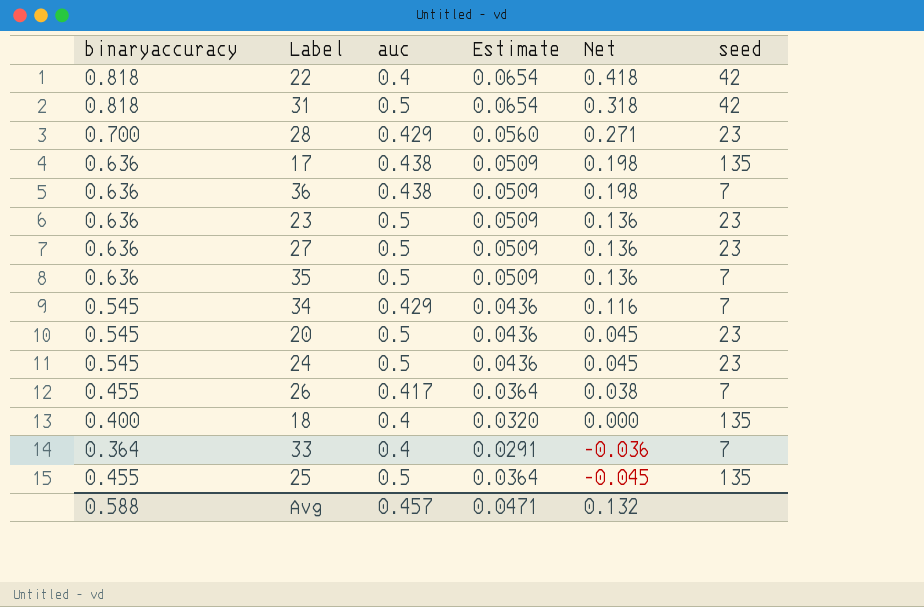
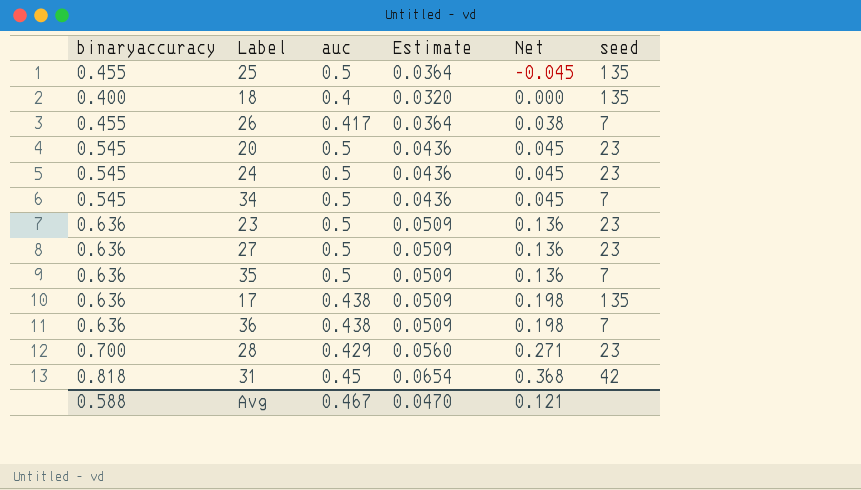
row order: Net descending -> Net ascending
row 22: 0.818 | 0.4 | 0.0654 | 0.418 | 42 -> none
row 33: 0.364 | 0.4 | 0.0291 | -0.036 | 7 -> none
34 | auc: 0.429 -> 0.5
34 | Net: 0.116 -> 0.045
31 | auc: 0.5 -> 0.45
31 | Net: 0.318 -> 0.368
Avg | auc: 0.457 -> 0.467
Avg | Estimate: 0.0471 -> 0.0470
Avg | Net: 0.132 -> 0.121

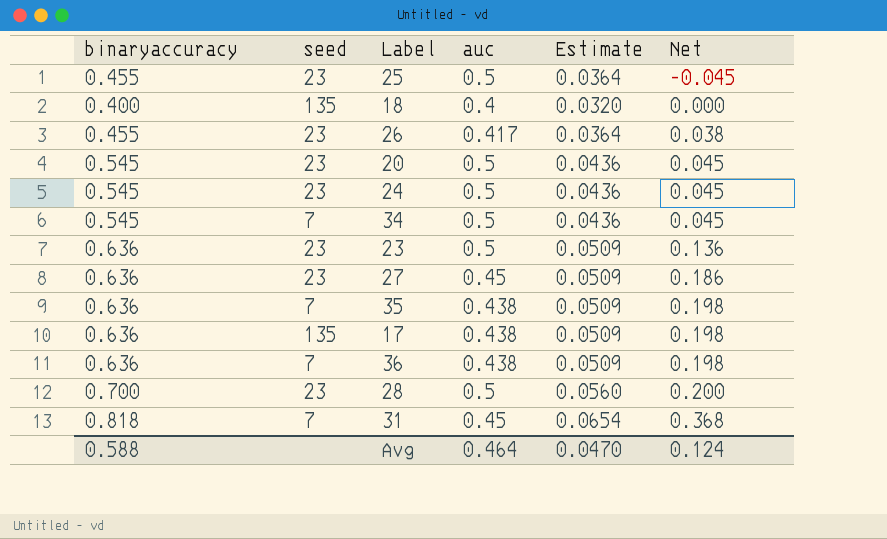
column seed | position: 6 -> 2
25 | seed: 135 -> 23
26 | seed: 7 -> 23
27 | auc: 0.5 -> 0.45
27 | Net: 0.136 -> 0.186
35 | auc: 0.5 -> 0.438
35 | Net: 0.136 -> 0.198
28 | auc: 0.429 -> 0.5
28 | Net: 0.271 -> 0.200
31 | seed: 42 -> 7
Avg | auc: 0.467 -> 0.464
Avg | Net: 0.121 -> 0.124

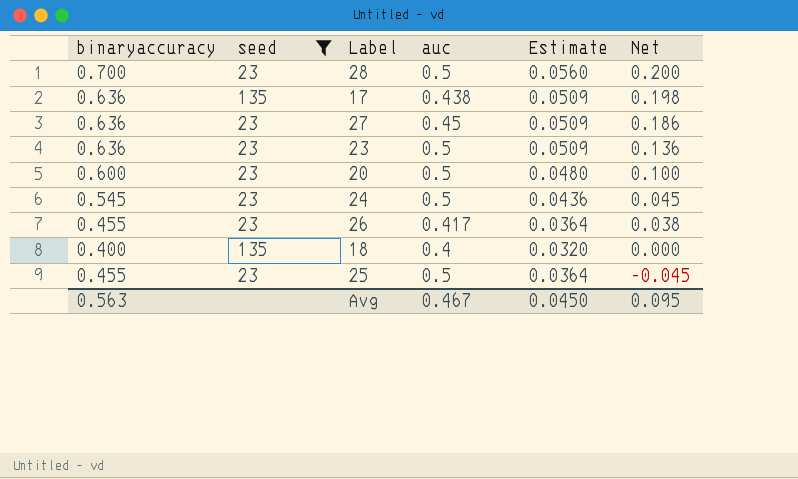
filter: none -> seed != 7
row order: Net ascending -> Net descending
20 | binaryaccuracy: 0.545 -> 0.600
20 | Estimate: 0.0436 -> 0.0480
20 | Net: 0.045 -> 0.100
Avg | binaryaccuracy: 0.588 -> 0.563
Avg | auc: 0.464 -> 0.467
Avg | Estimate: 0.0470 -> 0.0450
Avg | Net: 0.124 -> 0.095

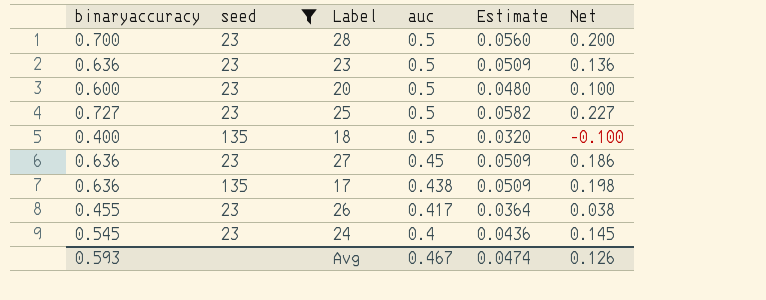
row order: Net descending -> auc descending
25 | binaryaccuracy: 0.455 -> 0.727
25 | Estimate: 0.0364 -> 0.0582
25 | Net: -0.045 -> 0.227
18 | auc: 0.4 -> 0.5
18 | Net: 0.000 -> -0.100
24 | auc: 0.5 -> 0.4
24 | Net: 0.045 -> 0.145
Avg | binaryaccuracy: 0.563 -> 0.593
Avg | Estimate: 0.0450 -> 0.0474
Avg | Net: 0.095 -> 0.126

